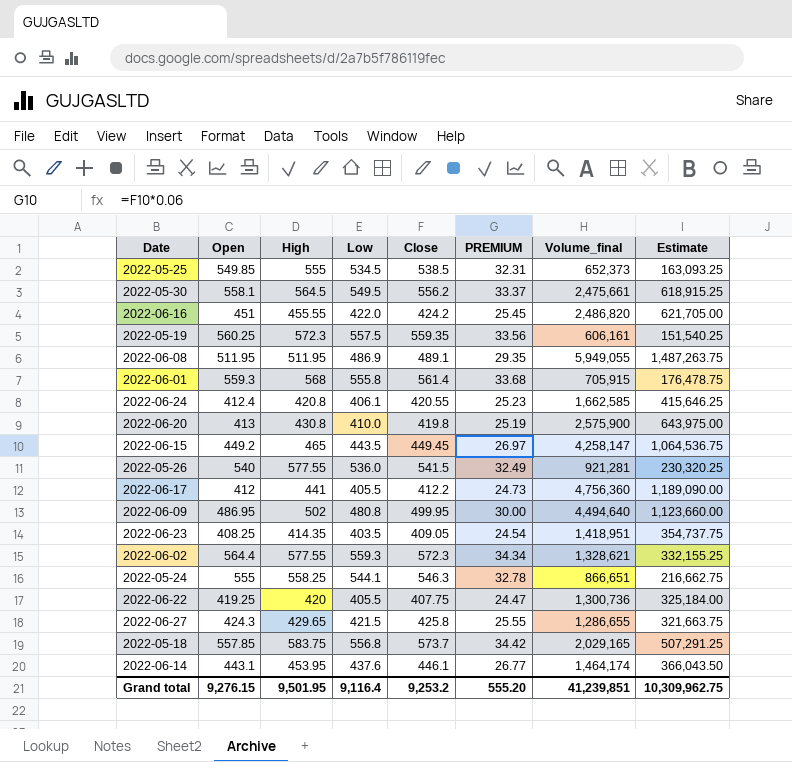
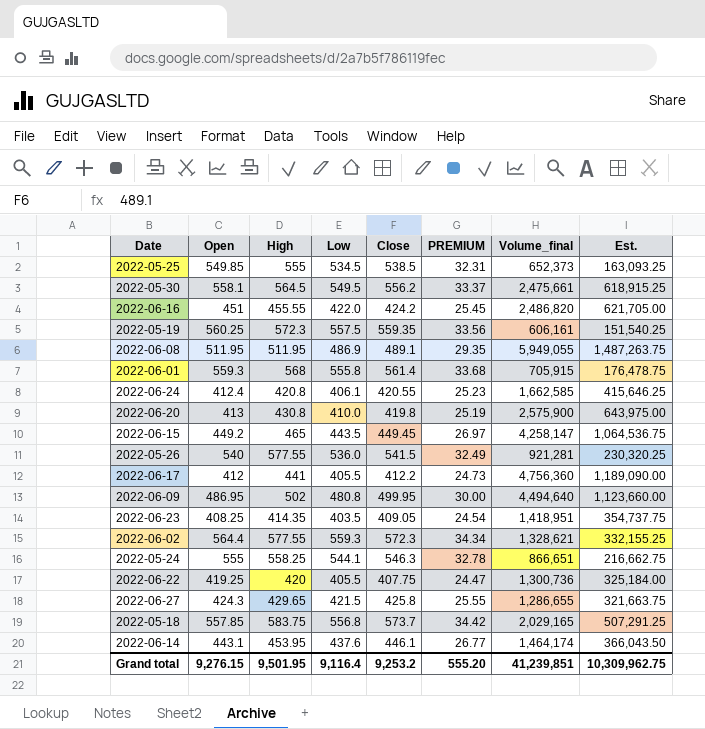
column name: Estimate -> Est.

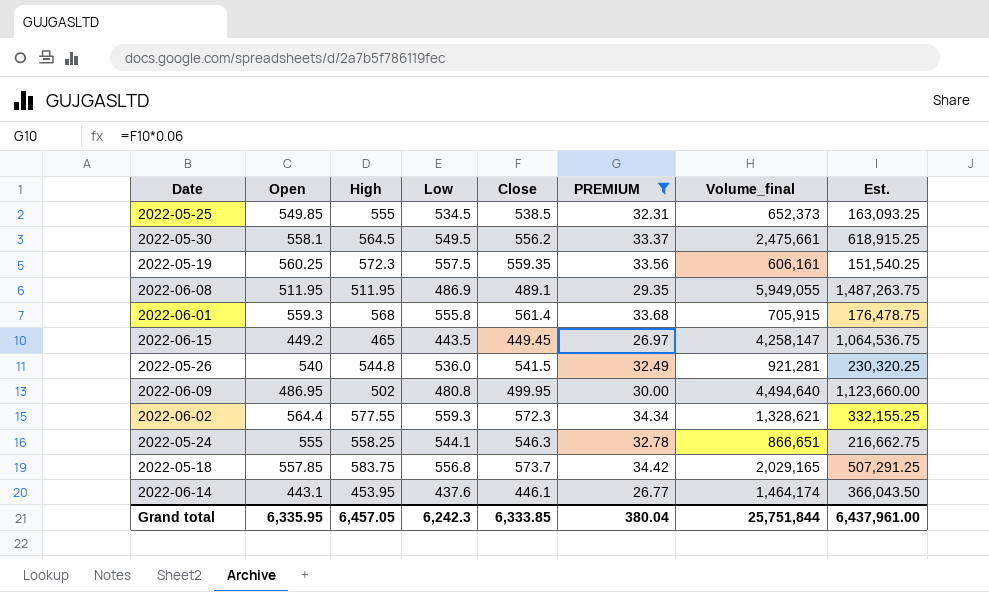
filter: none -> PREMIUM >= 26.77
2022-05-26 | High: 577.55 -> 544.8
Grand total | Open: 9,276.15 -> 6,335.95
Grand total | High: 9,501.95 -> 6,457.05
Grand total | Low: 9,116.4 -> 6,242.3
Grand total | Close: 9,253.2 -> 6,333.85
Grand total | PREMIUM: 555.20 -> 380.04
Grand total | Volume_final: 41,239,851 -> 25,751,844
Grand total | Est.: 10,309,962.75 -> 6,437,961.00

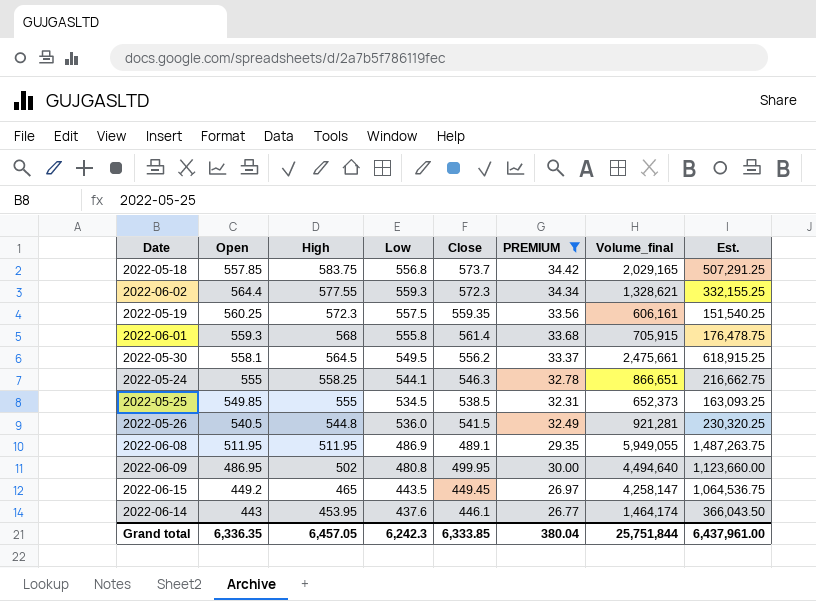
row order: none -> High descending
2022-05-26 | Open: 540 -> 540.5
2022-06-14 | Open: 443.1 -> 443
Grand total | Open: 6,335.95 -> 6,336.35

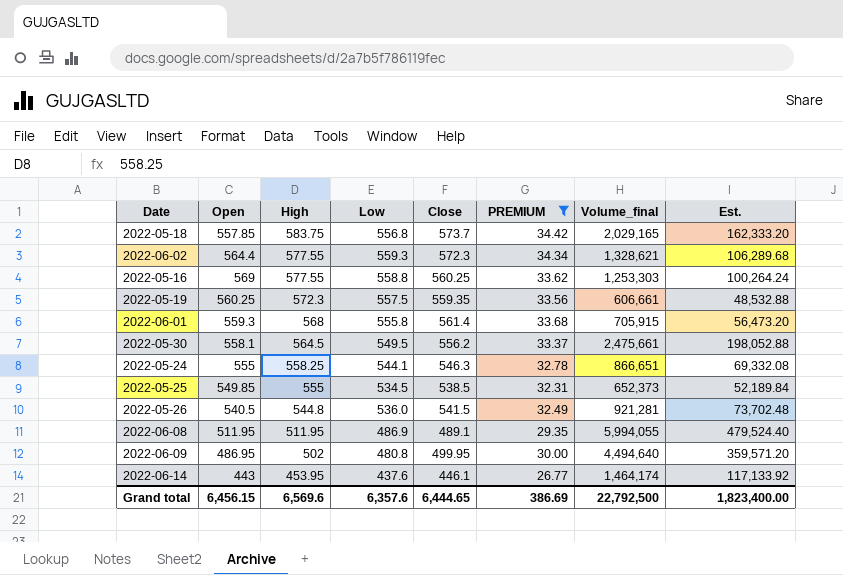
column Est. | formula: [Volume_final] * 0.25 -> [Volume_final] * 0.08
row 2022-06-15: 449.2 | 465 | 443.5 | 449.45 | 26.97 | 4,258,147 | 1,064,536.75 -> none
row 2022-05-16: none -> 569 | 577.55 | 558.8 | 560.25 | 33.62 | 1,253,303 | 100,264.24
2022-05-19 | Volume_final: 606,161 -> 606,661
2022-06-08 | Volume_final: 5,949,055 -> 5,994,055
Grand total | Open: 6,336.35 -> 6,456.15
Grand total | High: 6,457.05 -> 6,569.6
Grand total | Low: 6,242.3 -> 6,357.6
Grand total | Close: 6,333.85 -> 6,444.65
Grand total | PREMIUM: 380.04 -> 386.69
Grand total | Volume_final: 25,751,844 -> 22,792,500
Grand total | Est.: 6,437,961.00 -> 1,823,400.00

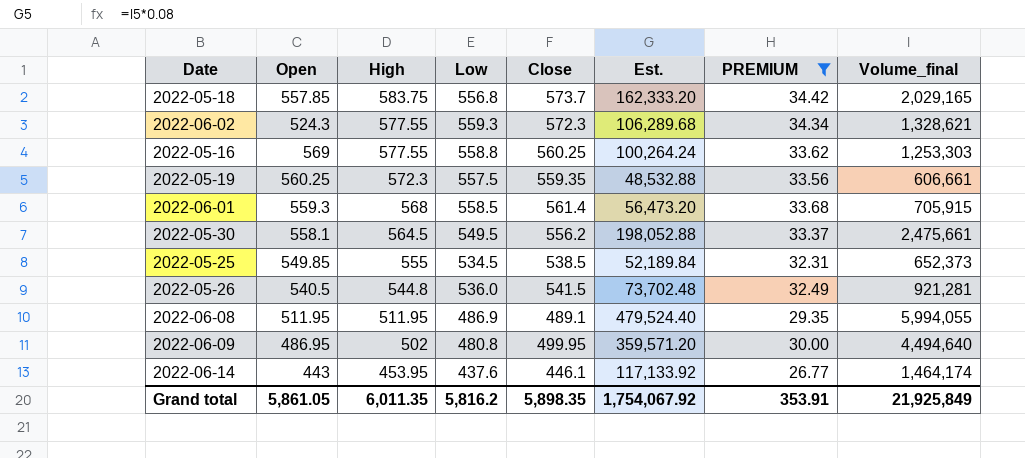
column Est. | position: 8 -> 6
row 2022-05-24: 555 | 558.25 | 544.1 | 546.3 | 32.78 | 866,651 | 69,332.08 -> none
2022-06-02 | Open: 564.4 -> 524.3
2022-06-01 | Low: 555.8 -> 558.5
Grand total | Open: 6,456.15 -> 5,861.05
Grand total | High: 6,569.6 -> 6,011.35
Grand total | Low: 6,357.6 -> 5,816.2
Grand total | Close: 6,444.65 -> 5,898.35
Grand total | Est.: 1,823,400.00 -> 1,754,067.92
Grand total | PREMIUM: 386.69 -> 353.91
Grand total | Volume_final: 22,792,500 -> 21,925,849

